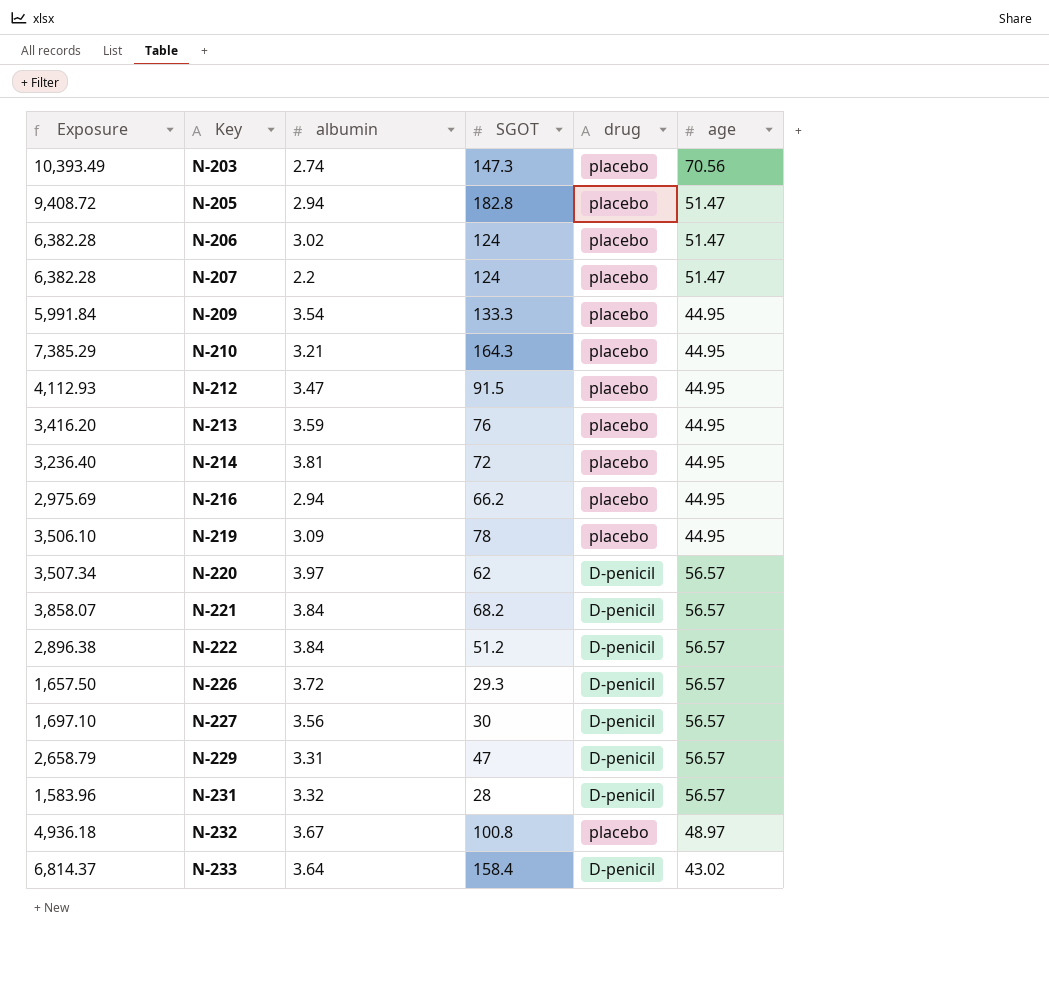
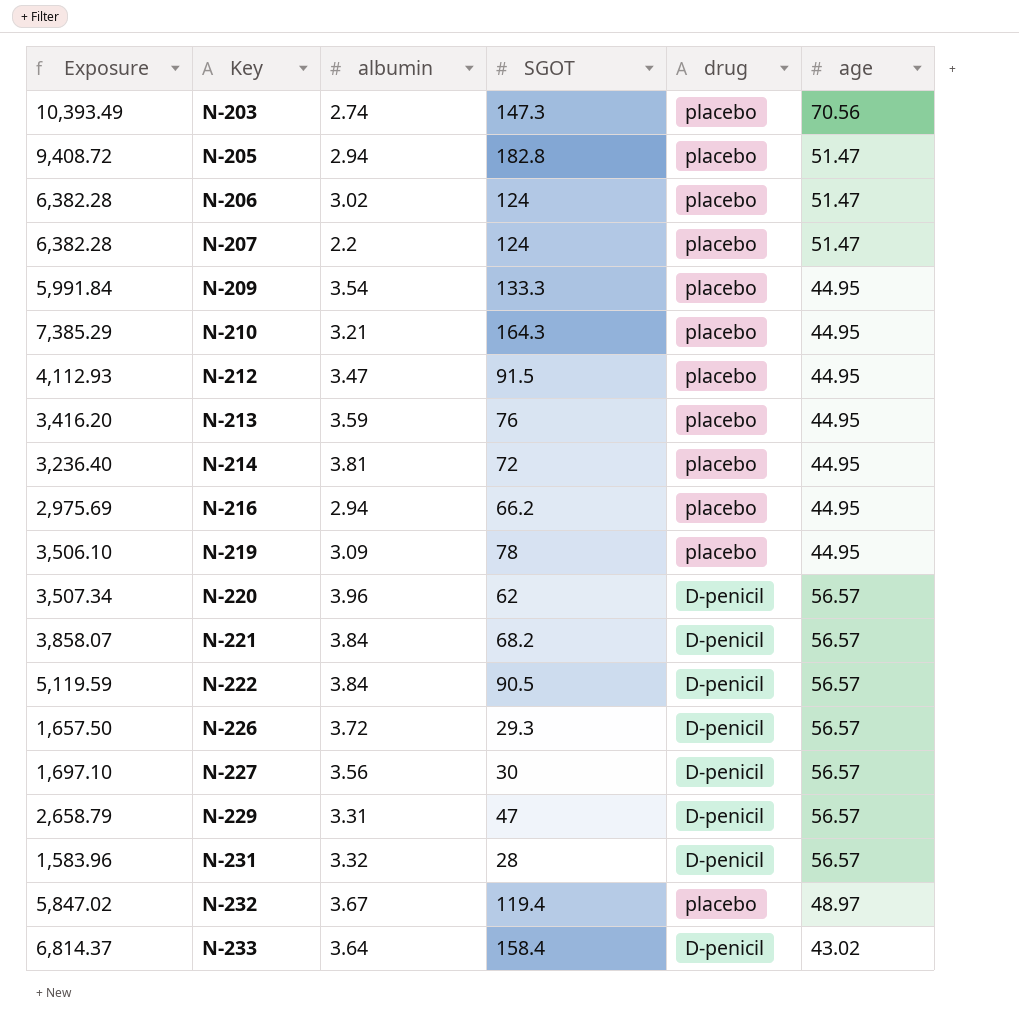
N-220 | albumin: 3.97 -> 3.96
N-222 | Exposure: 2,896.38 -> 5,119.59
N-222 | SGOT: 51.2 -> 90.5
N-232 | Exposure: 4,936.18 -> 5,847.02
N-232 | SGOT: 100.8 -> 119.4

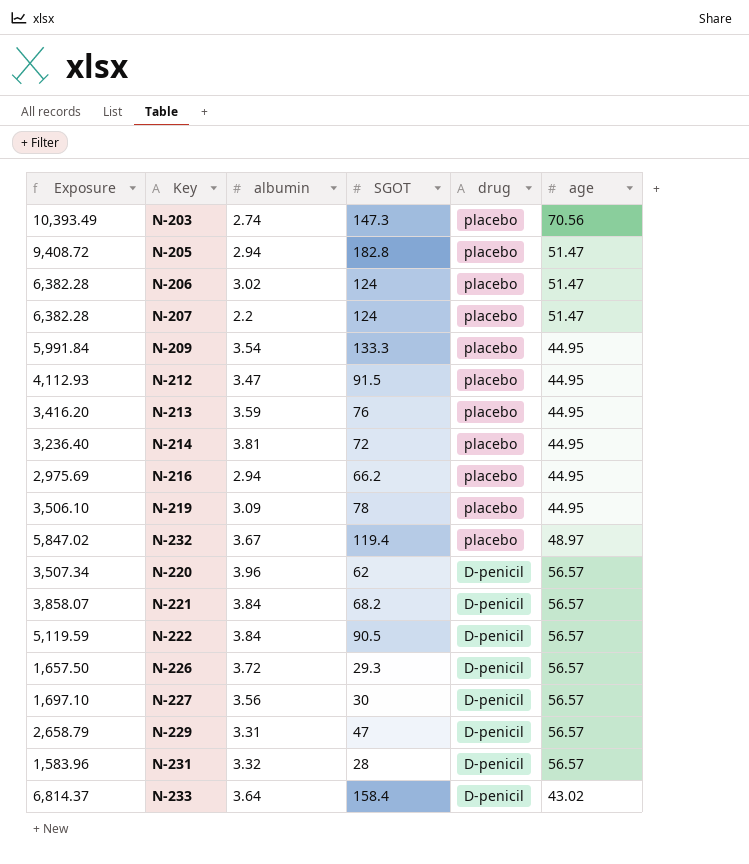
row order: Key ascending -> drug descending
row N-210: 7,385.29 | 3.21 | 164.3 | placebo | 44.95 -> none

